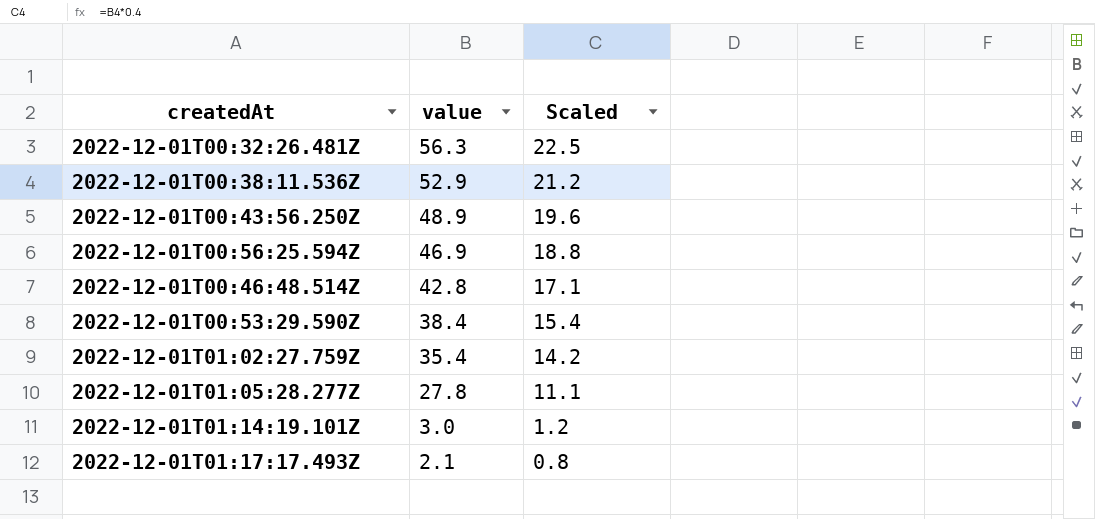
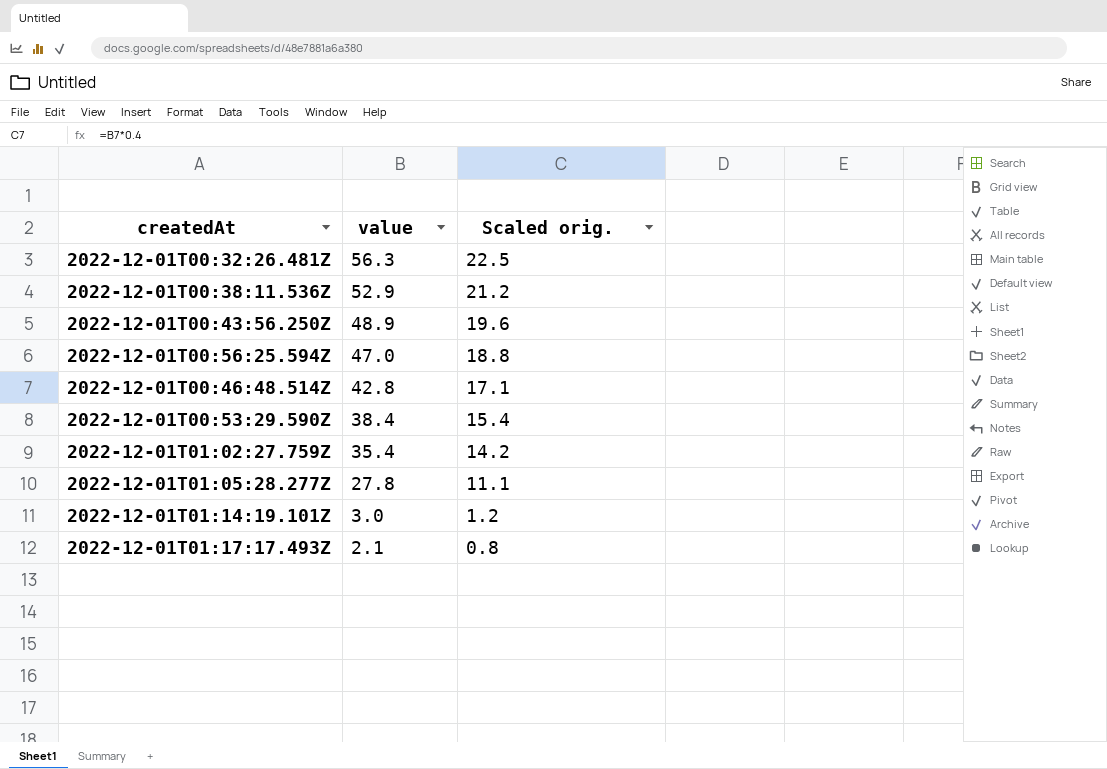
column name: Scaled -> Scaled orig.
2022-12-01T00:56:25.594Z | value: 46.9 -> 47.0

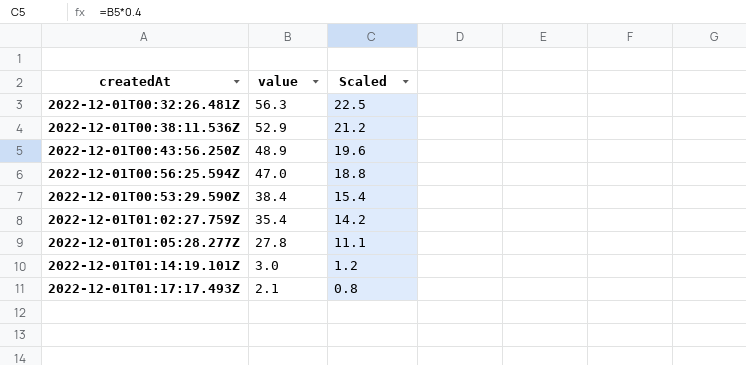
column name: Scaled orig. -> Scaled
row 2022-12-01T00:46:48.514Z: 42.8 | 17.1 -> none

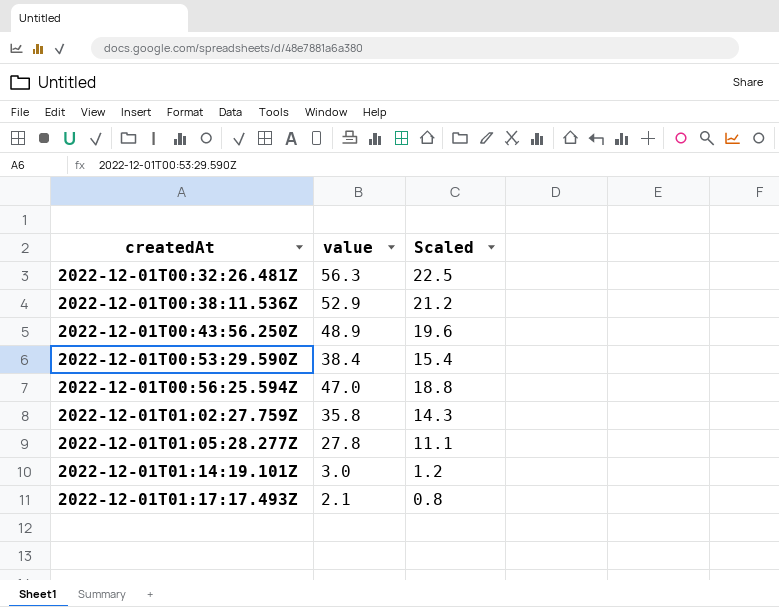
row order: value descending -> createdAt ascending
2022-12-01T01:02:27.759Z | value: 35.4 -> 35.8
2022-12-01T01:02:27.759Z | Scaled: 14.2 -> 14.3

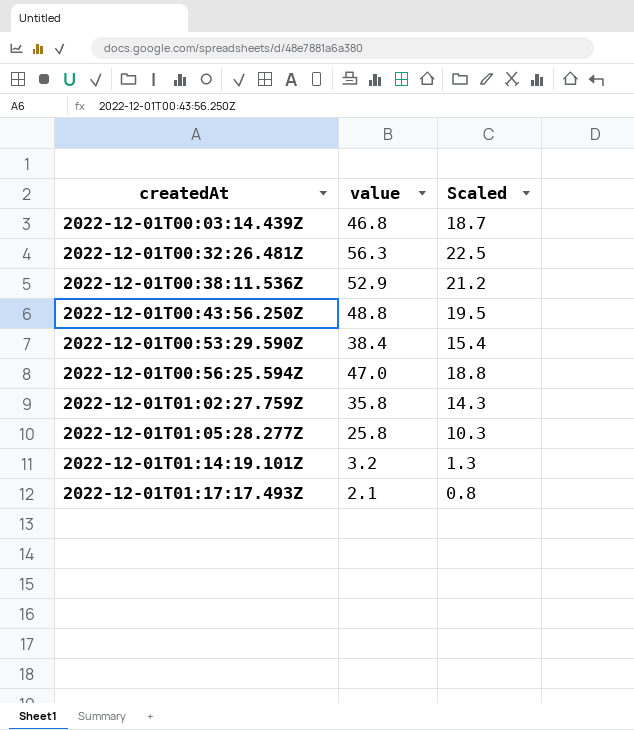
row 2022-12-01T00:03:14.439Z: none -> 46.8 | 18.7
2022-12-01T00:43:56.250Z | value: 48.9 -> 48.8
2022-12-01T00:43:56.250Z | Scaled: 19.6 -> 19.5
2022-12-01T01:05:28.277Z | value: 27.8 -> 25.8
2022-12-01T01:05:28.277Z | Scaled: 11.1 -> 10.3
2022-12-01T01:14:19.101Z | value: 3.0 -> 3.2
2022-12-01T01:14:19.101Z | Scaled: 1.2 -> 1.3

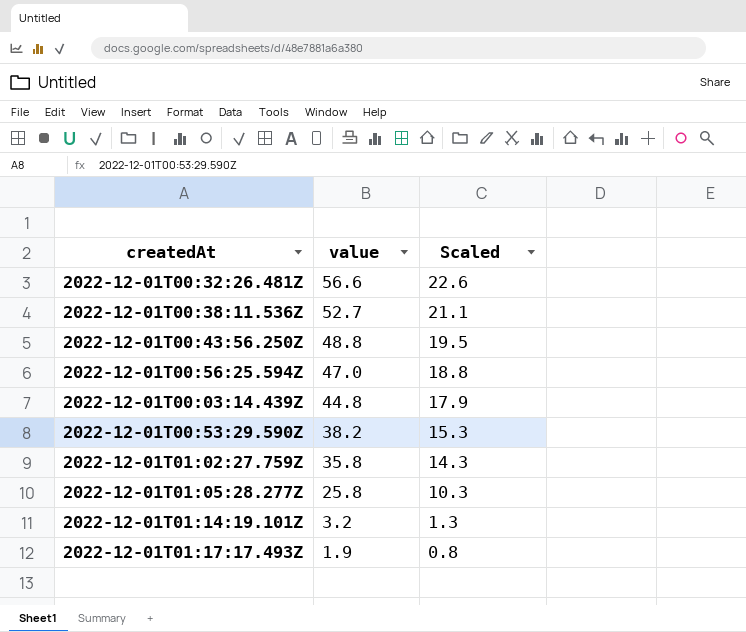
row order: createdAt ascending -> value descending
2022-12-01T00:32:26.481Z | value: 56.3 -> 56.6
2022-12-01T00:32:26.481Z | Scaled: 22.5 -> 22.6
2022-12-01T00:38:11.536Z | value: 52.9 -> 52.7
2022-12-01T00:38:11.536Z | Scaled: 21.2 -> 21.1
2022-12-01T00:03:14.439Z | value: 46.8 -> 44.8
2022-12-01T00:03:14.439Z | Scaled: 18.7 -> 17.9
2022-12-01T00:53:29.590Z | value: 38.4 -> 38.2
2022-12-01T00:53:29.590Z | Scaled: 15.4 -> 15.3
2022-12-01T01:17:17.493Z | value: 2.1 -> 1.9

